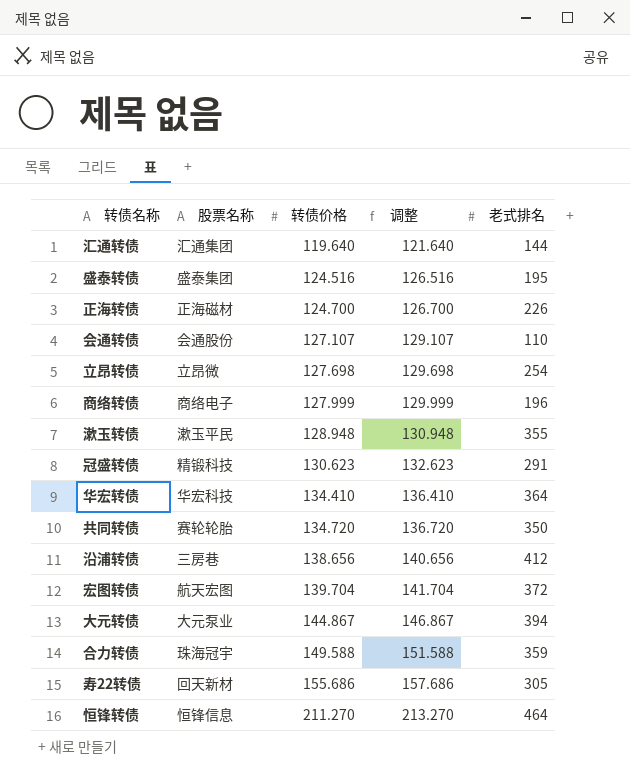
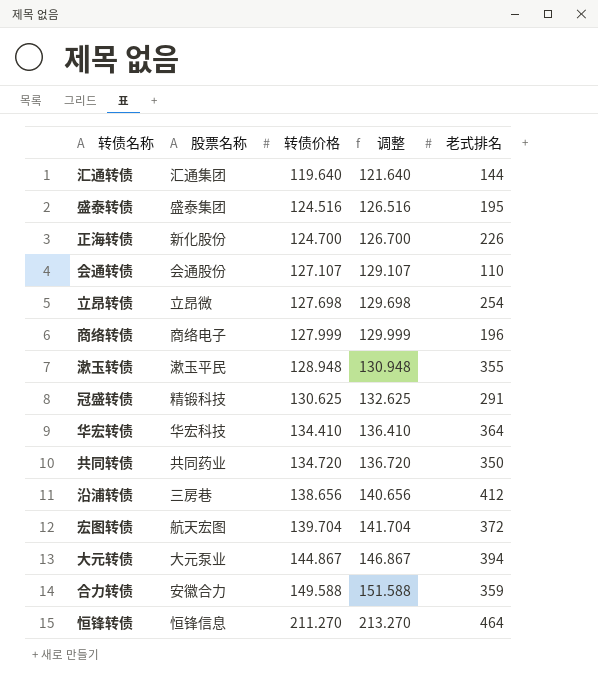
row 寿22转债: 回天新材 | 155.686 | 157.686 | 305 -> none
正海转债 | 股票名称: 正海磁材 -> 新化股份
冠盛转债 | 转债价格: 130.623 -> 130.625
冠盛转债 | 调整: 132.623 -> 132.625
共同转债 | 股票名称: 赛轮轮胎 -> 共同药业
合力转债 | 股票名称: 珠海冠宇 -> 安徽合力

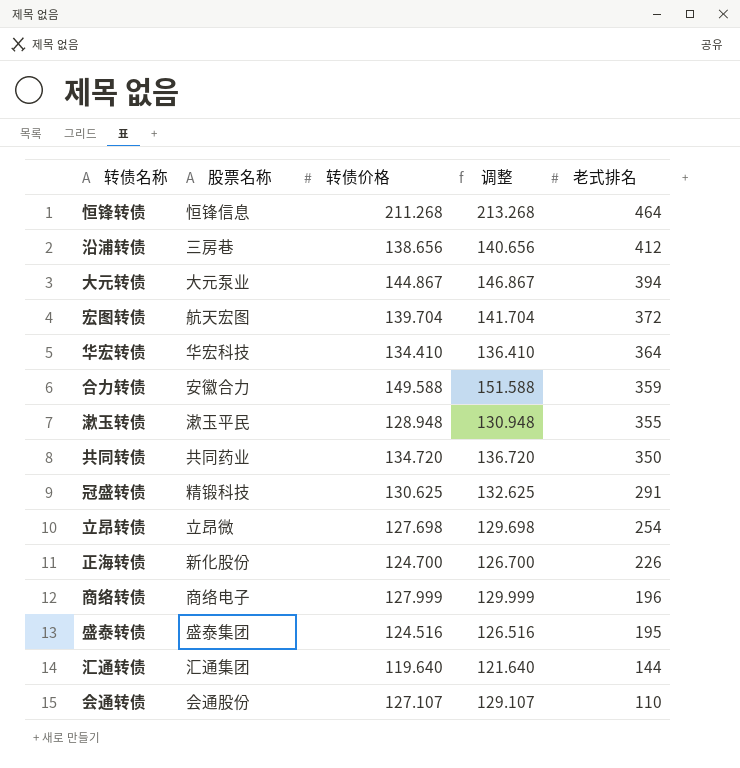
row order: 转债价格 ascending -> 老式排名 descending
恒锋转债 | 转债价格: 211.270 -> 211.268
恒锋转债 | 调整: 213.270 -> 213.268

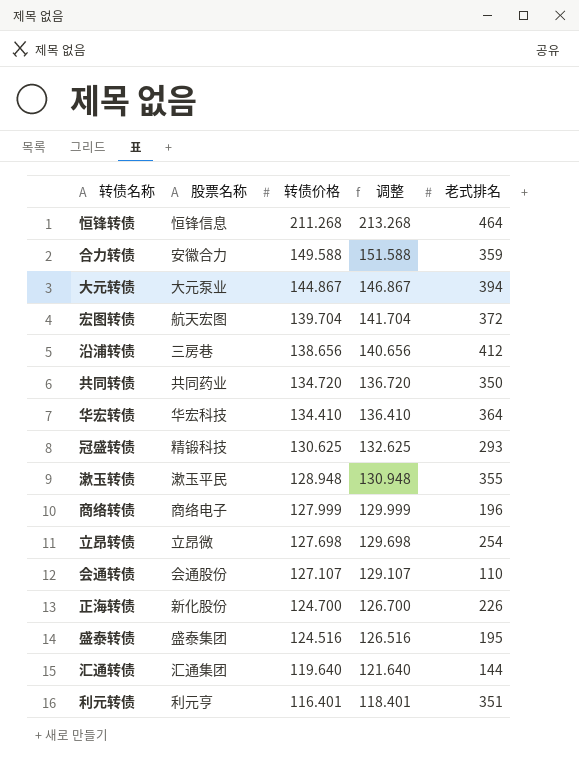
row order: 老式排名 descending -> 转债价格 descending
冠盛转债 | 老式排名: 291 -> 293
row 利元转债: none -> 利元亨 | 116.401 | 118.401 | 351

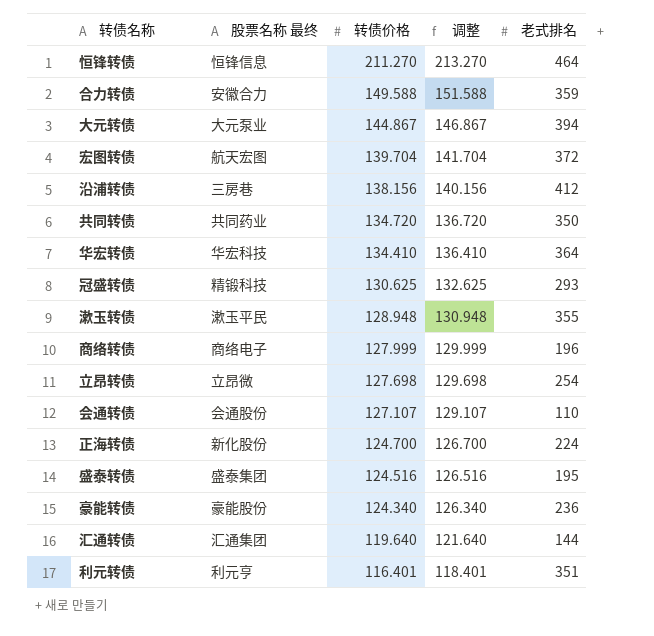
column name: 股票名称 -> 股票名称 最终
恒锋转债 | 转债价格: 211.268 -> 211.270
恒锋转债 | 调整: 213.268 -> 213.270
沿浦转债 | 转债价格: 138.656 -> 138.156
沿浦转债 | 调整: 140.656 -> 140.156
正海转债 | 老式排名: 226 -> 224
row 豪能转债: none -> 豪能股份 | 124.340 | 126.340 | 236

